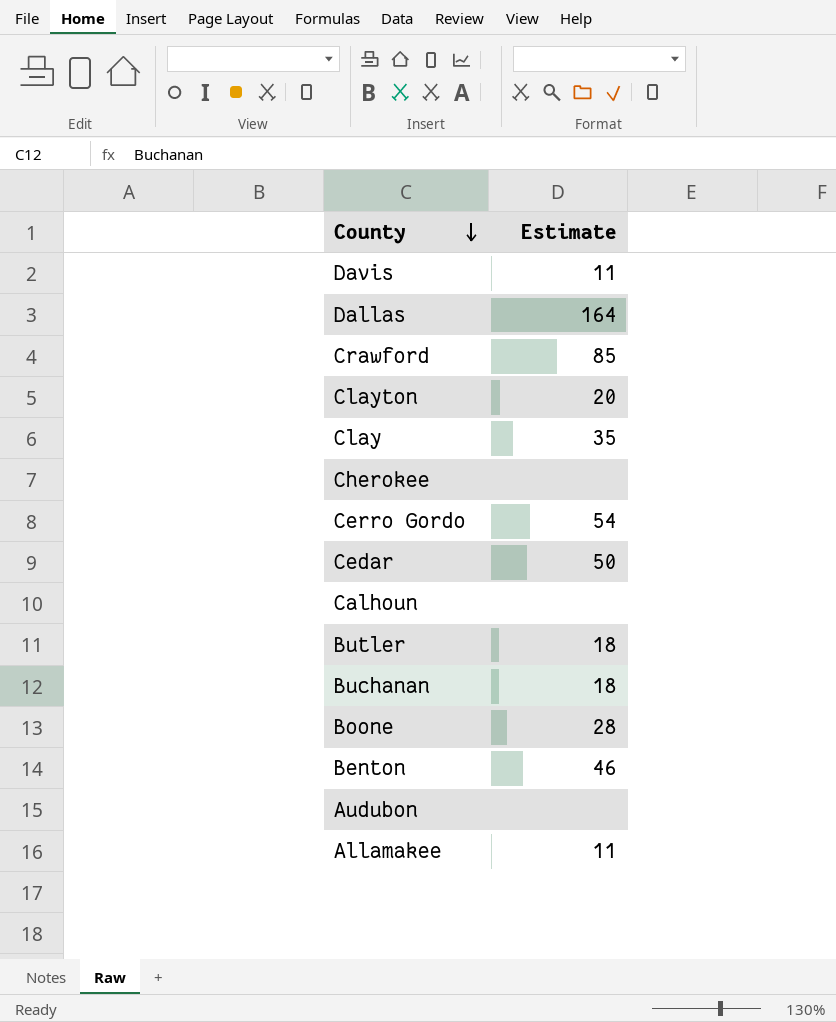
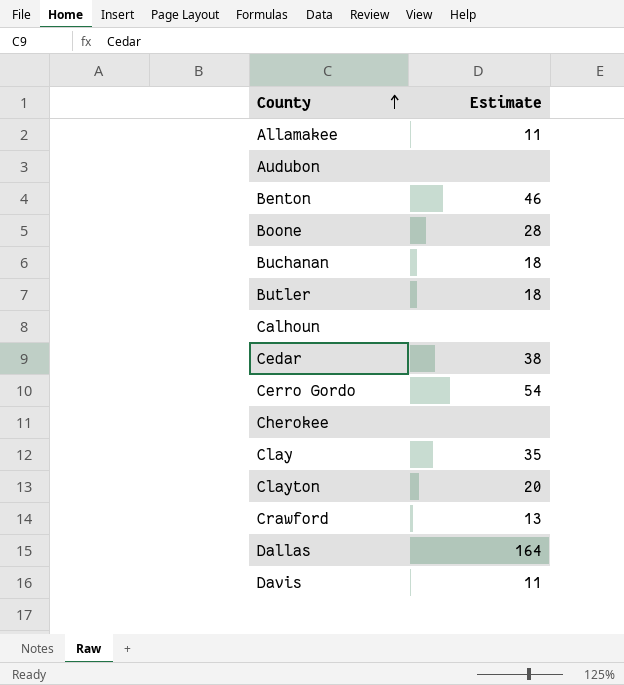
row order: County descending -> County ascending
Cedar | Estimate: 50 -> 38
Crawford | Estimate: 85 -> 13

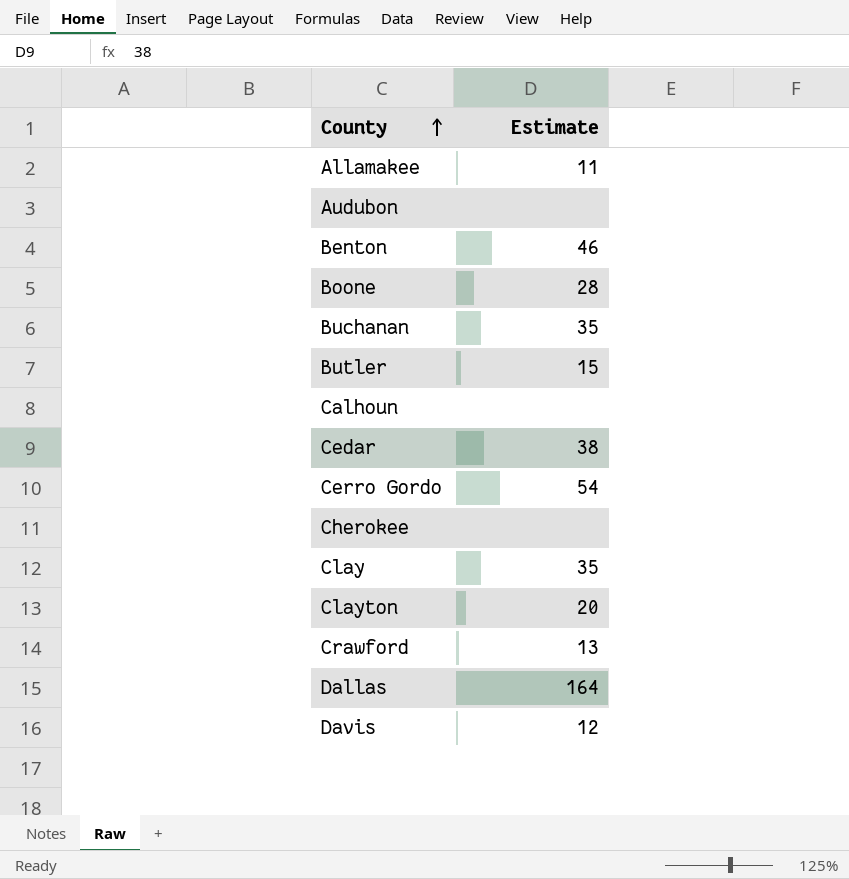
Buchanan | Estimate: 18 -> 35
Butler | Estimate: 18 -> 15
Davis | Estimate: 11 -> 12

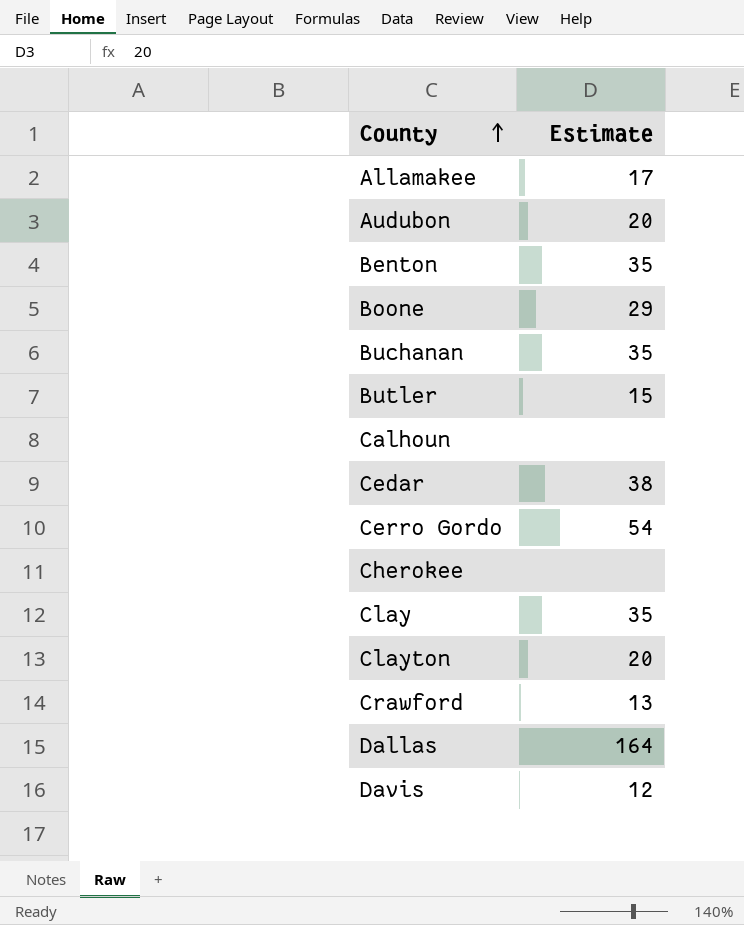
Allamakee | Estimate: 11 -> 17
Audubon | Estimate: none -> 20
Benton | Estimate: 46 -> 35
Boone | Estimate: 28 -> 29

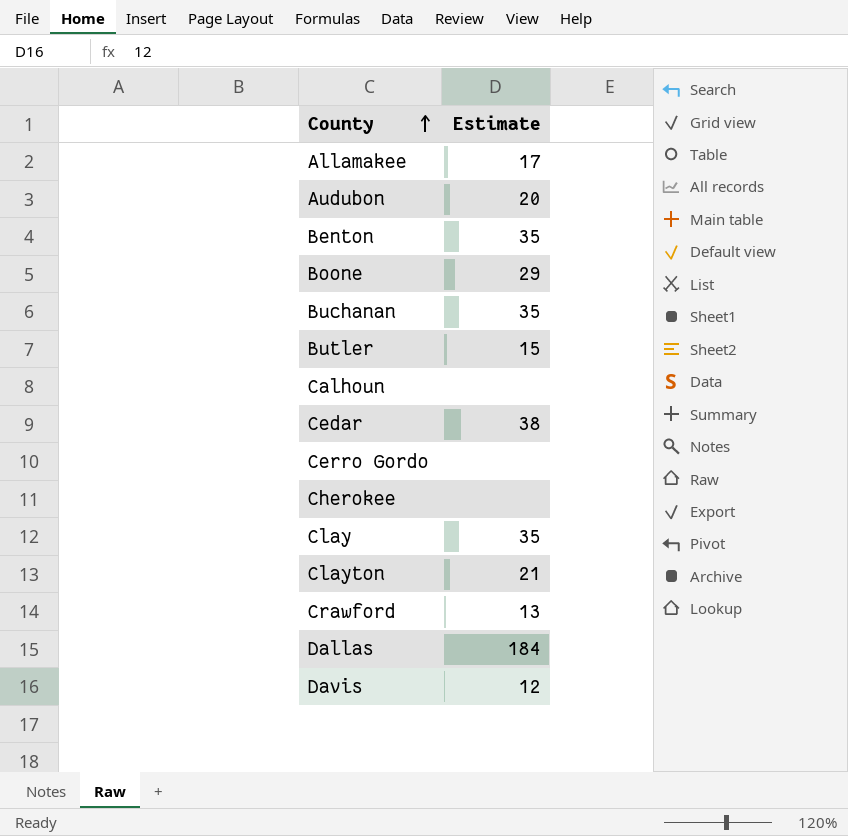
Cerro Gordo | Estimate: 54 -> none
Clayton | Estimate: 20 -> 21
Dallas | Estimate: 164 -> 184

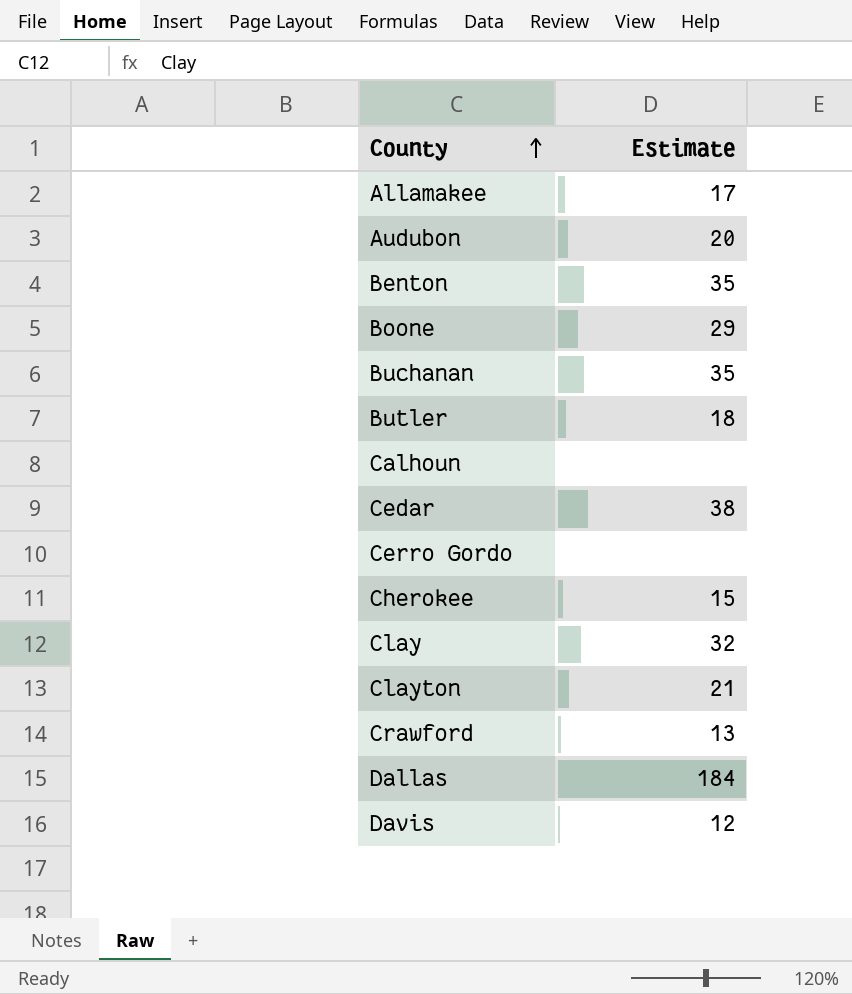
Butler | Estimate: 15 -> 18
Cherokee | Estimate: none -> 15
Clay | Estimate: 35 -> 32

